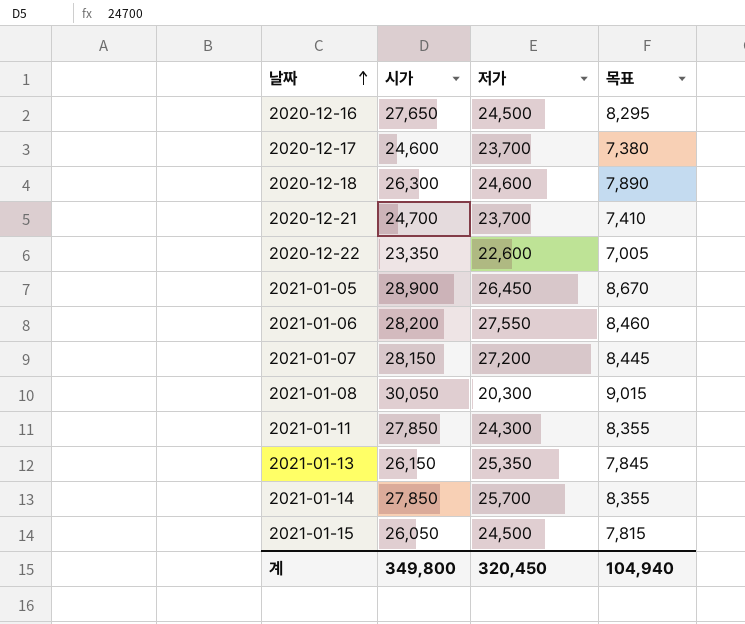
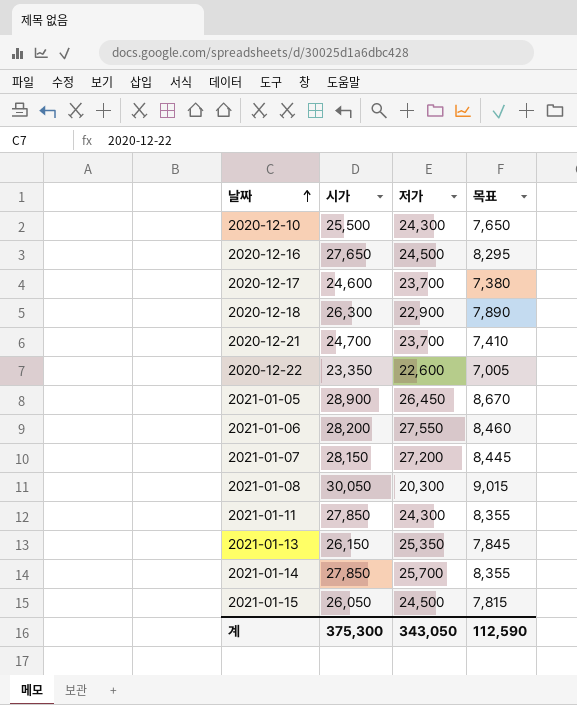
row 2020-12-10: none -> 25,500 | 24,300 | 7,650
2020-12-18 | 저가: 24,600 -> 22,900
계 | 시가: 349,800 -> 375,300
계 | 저가: 320,450 -> 343,050
계 | 목표: 104,940 -> 112,590

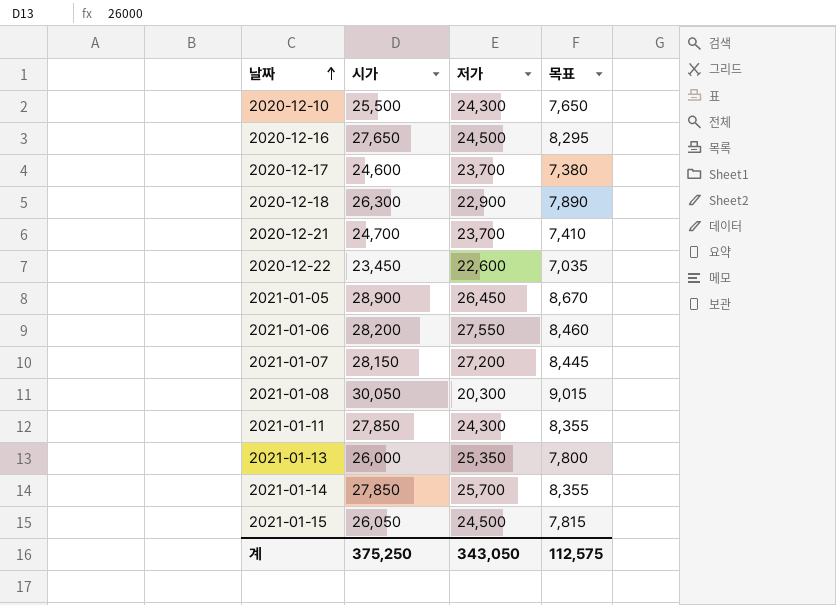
2020-12-22 | 시가: 23,350 -> 23,450
2020-12-22 | 목표: 7,005 -> 7,035
2021-01-13 | 시가: 26,150 -> 26,000
2021-01-13 | 목표: 7,845 -> 7,800
계 | 시가: 375,300 -> 375,250
계 | 목표: 112,590 -> 112,575

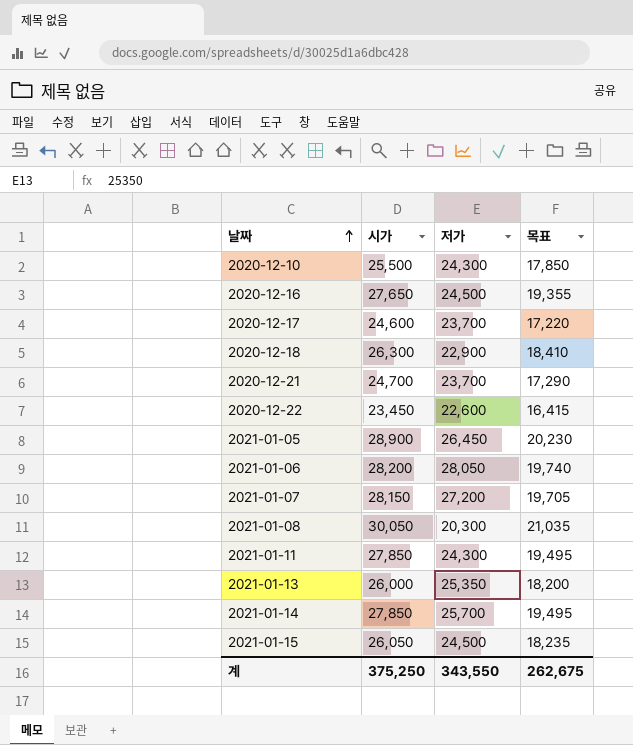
column 목표 | formula: [시가] * 0.3 -> [시가] * 0.7
2021-01-06 | 저가: 27,550 -> 28,050
계 | 저가: 343,050 -> 343,550
계 | 목표: 112,575 -> 262,675

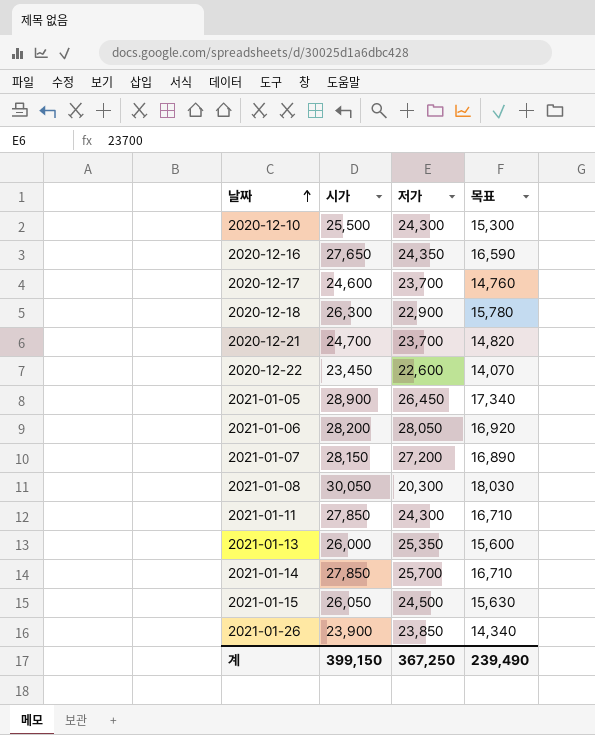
column 목표 | formula: [시가] * 0.7 -> [시가] * 0.6
2020-12-16 | 저가: 24,500 -> 24,350
row 2021-01-26: none -> 23,900 | 23,850 | 14,340
계 | 시가: 375,250 -> 399,150
계 | 저가: 343,550 -> 367,250
계 | 목표: 262,675 -> 239,490

